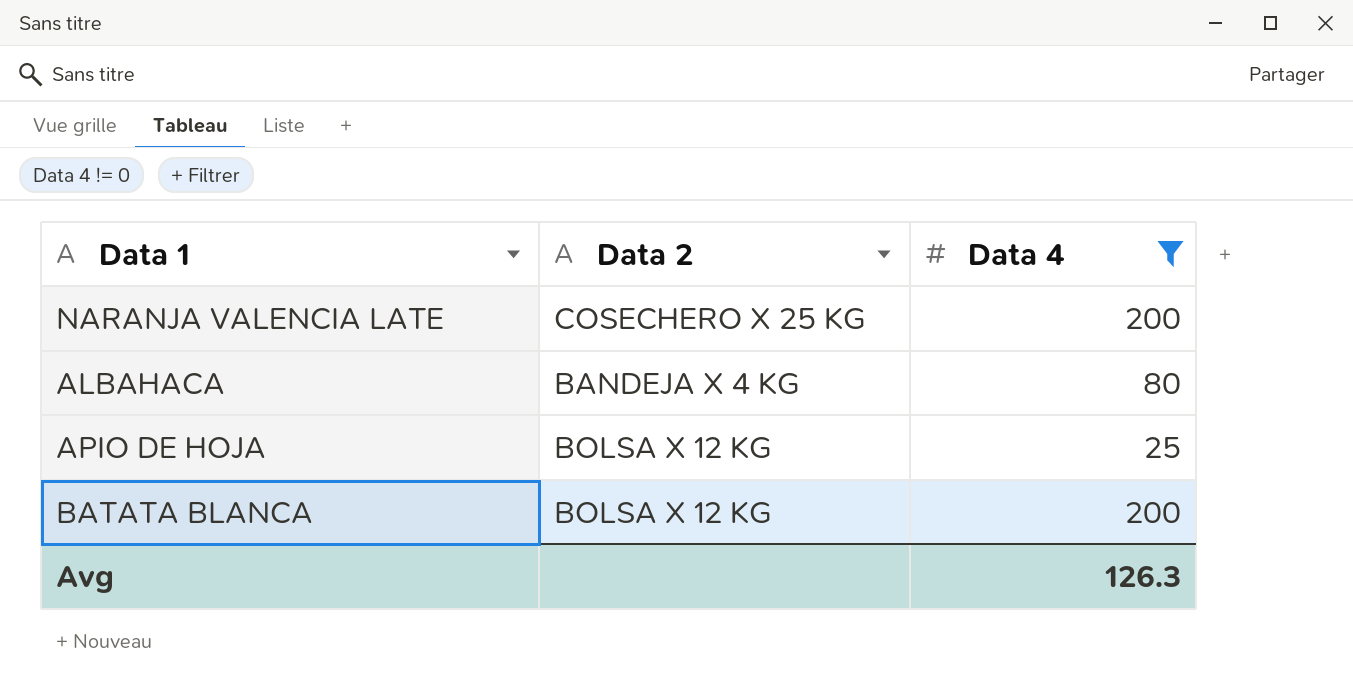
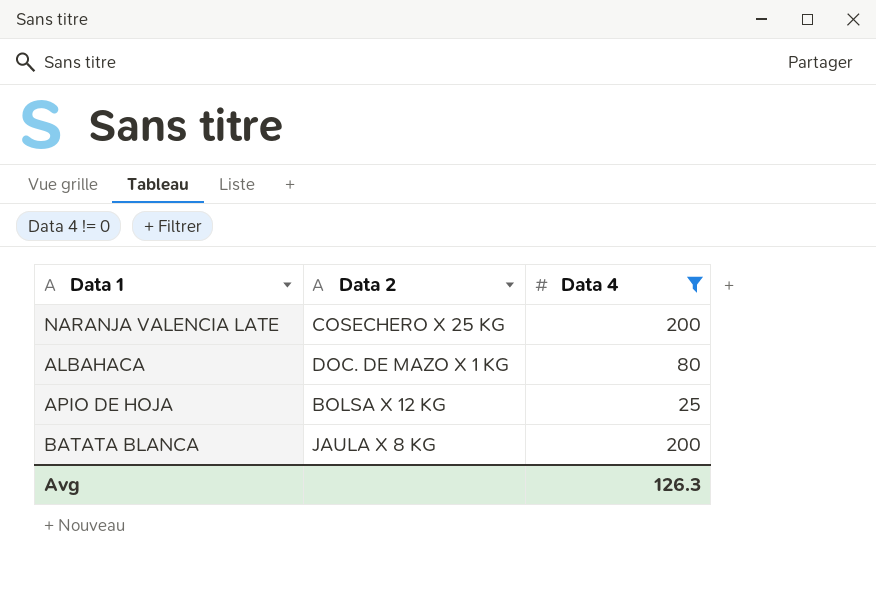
ALBAHACA | Data 2: BANDEJA X 4 KG -> DOC. DE MAZO X 1 KG
BATATA BLANCA | Data 2: BOLSA X 12 KG -> JAULA X 8 KG

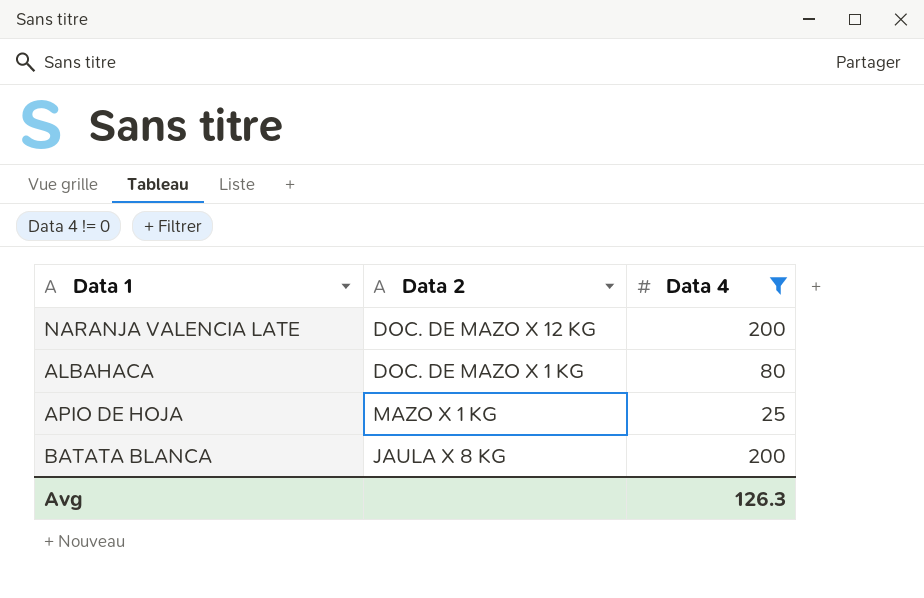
NARANJA VALENCIA LATE | Data 2: COSECHERO X 25 KG -> DOC. DE MAZO X 12 KG
APIO DE HOJA | Data 2: BOLSA X 12 KG -> MAZO X 1 KG

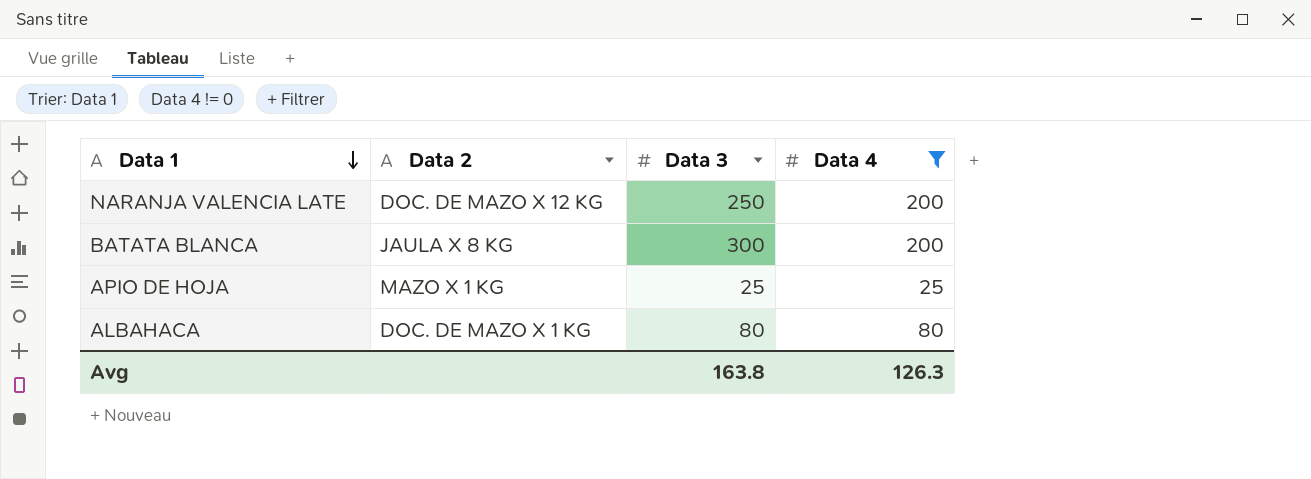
row order: none -> Data 1 descending
column Data 3 | position: none -> 3

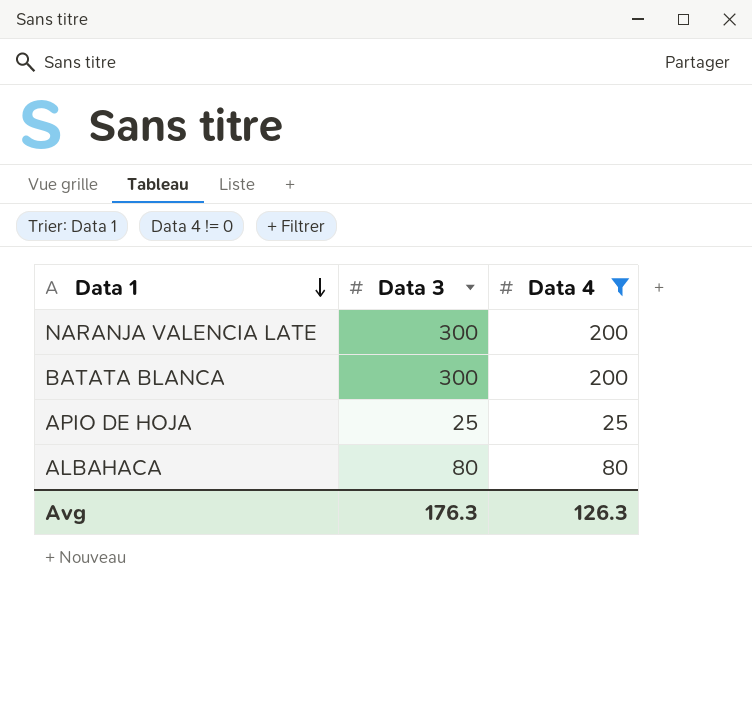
column Data 2 | position: 2 -> none
NARANJA VALENCIA LATE | Data 3: 250 -> 300
Avg | Data 3: 163.8 -> 176.3

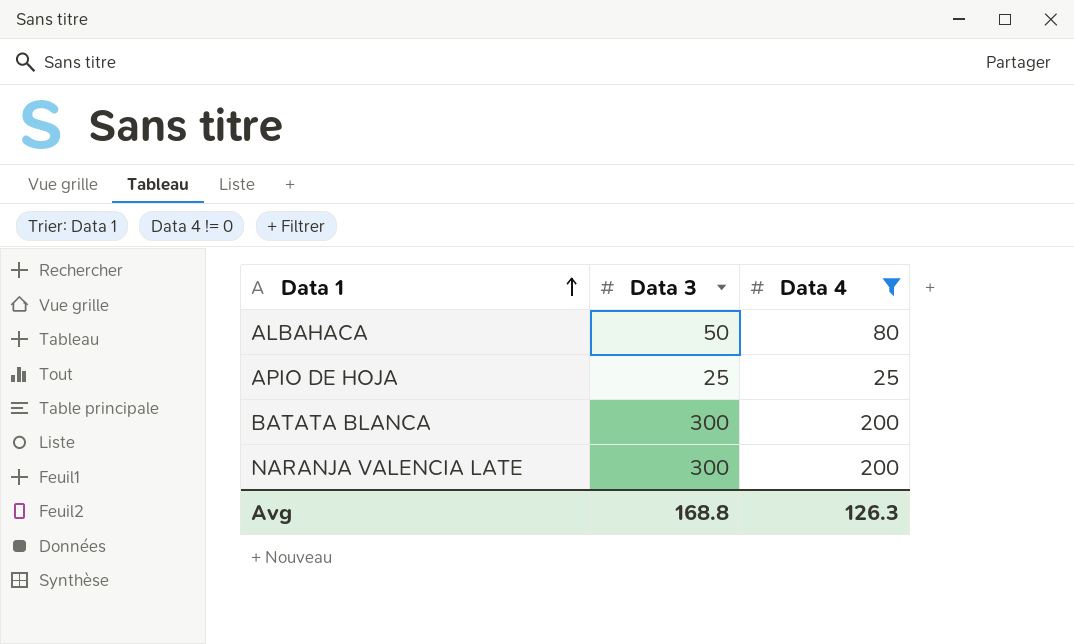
row order: Data 1 descending -> Data 1 ascending
ALBAHACA | Data 3: 80 -> 50
Avg | Data 3: 176.3 -> 168.8

